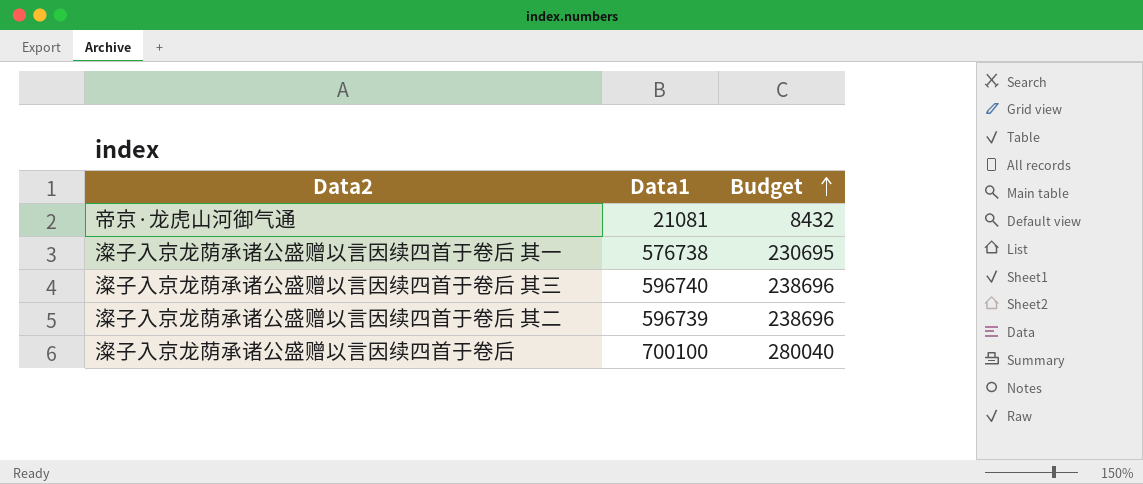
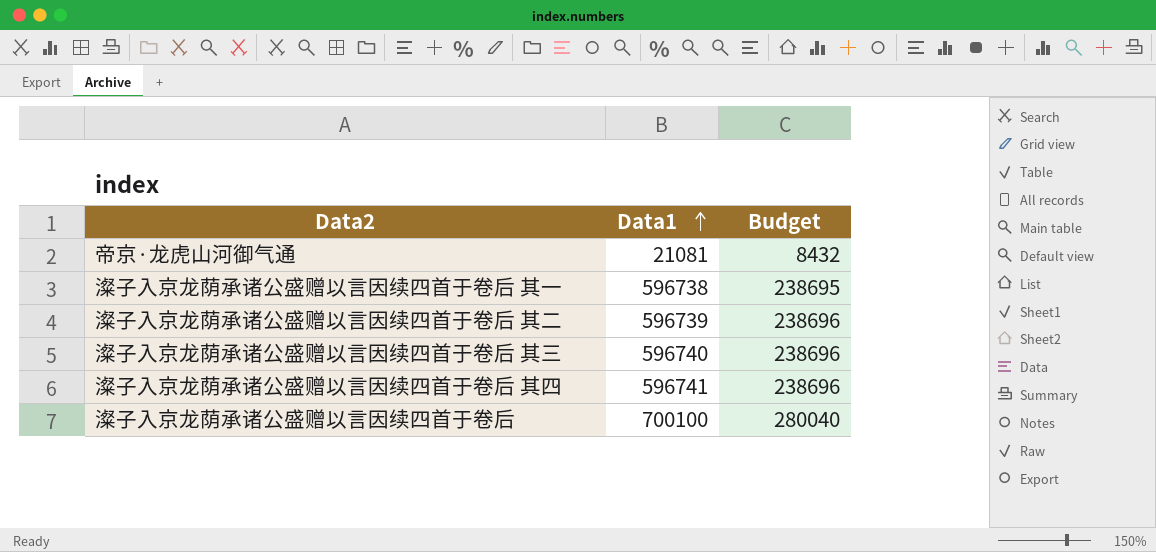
row order: Budget ascending -> Data1 ascending
澯子入京龙荫承诸公盛赠以言因续四首于卷后 其一 | Data1: 576738 -> 596738
澯子入京龙荫承诸公盛赠以言因续四首于卷后 其一 | Budget: 230695 -> 238695
row 澯子入京龙荫承诸公盛赠以言因续四首于卷后 其四: none -> 596741 | 238696

